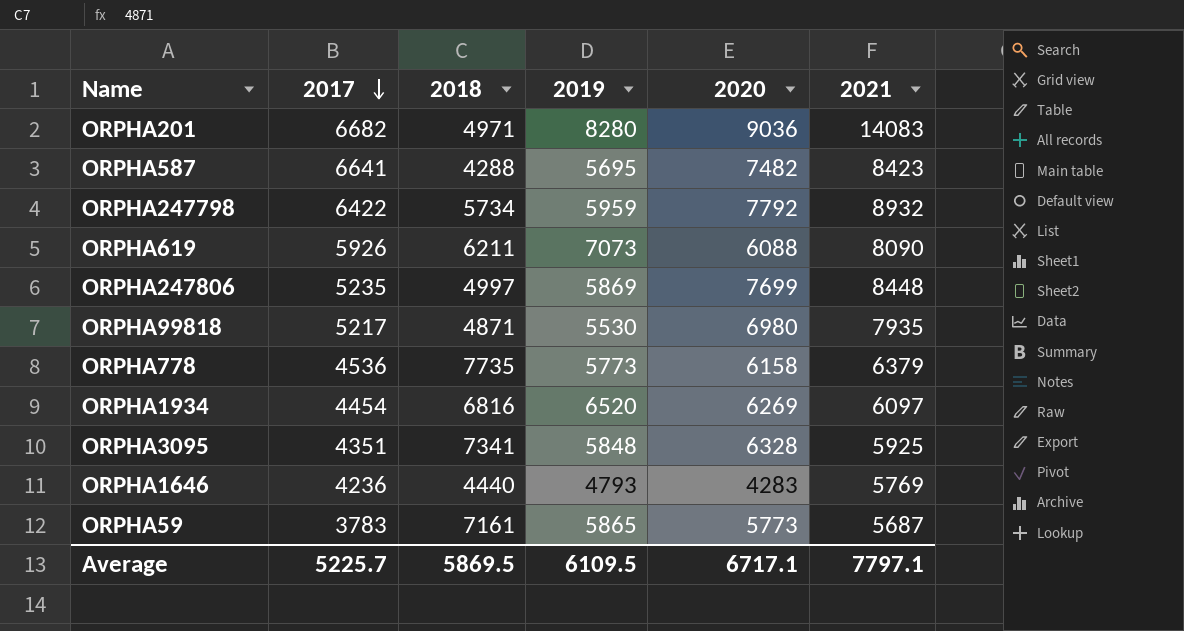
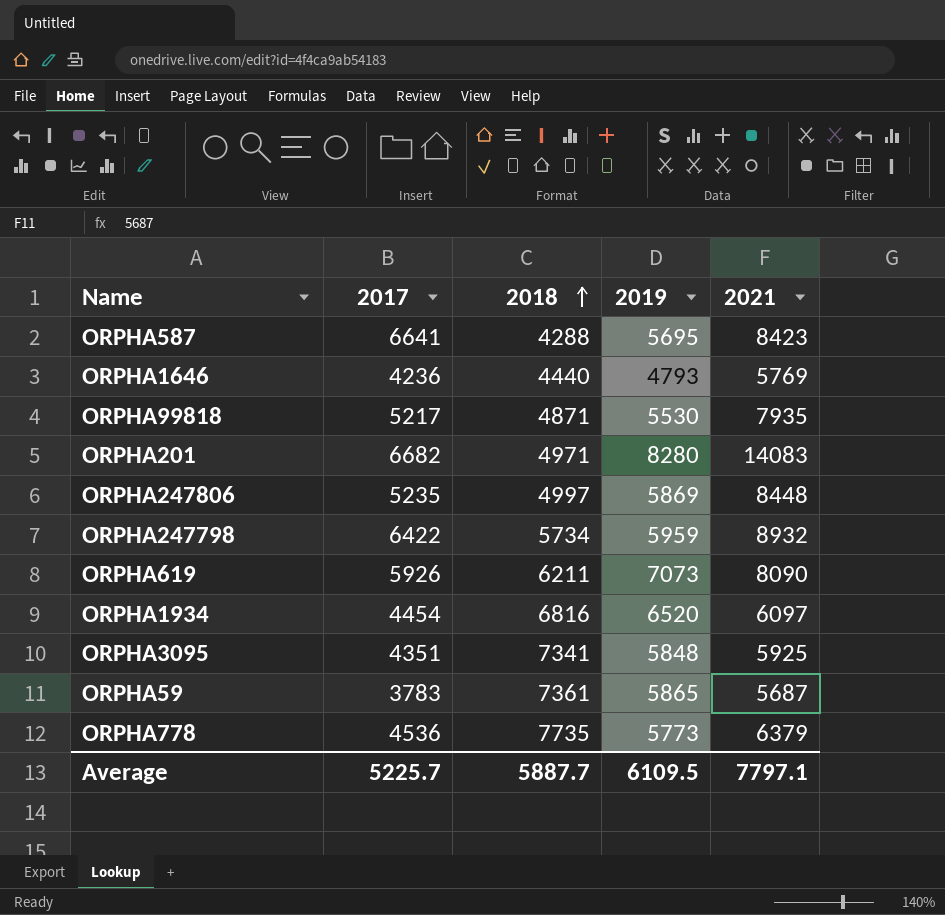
row order: 2017 descending -> 2018 ascending
column 2020 | position: 5 -> none
ORPHA59 | 2018: 7161 -> 7361
Average | 2018: 5869.5 -> 5887.7

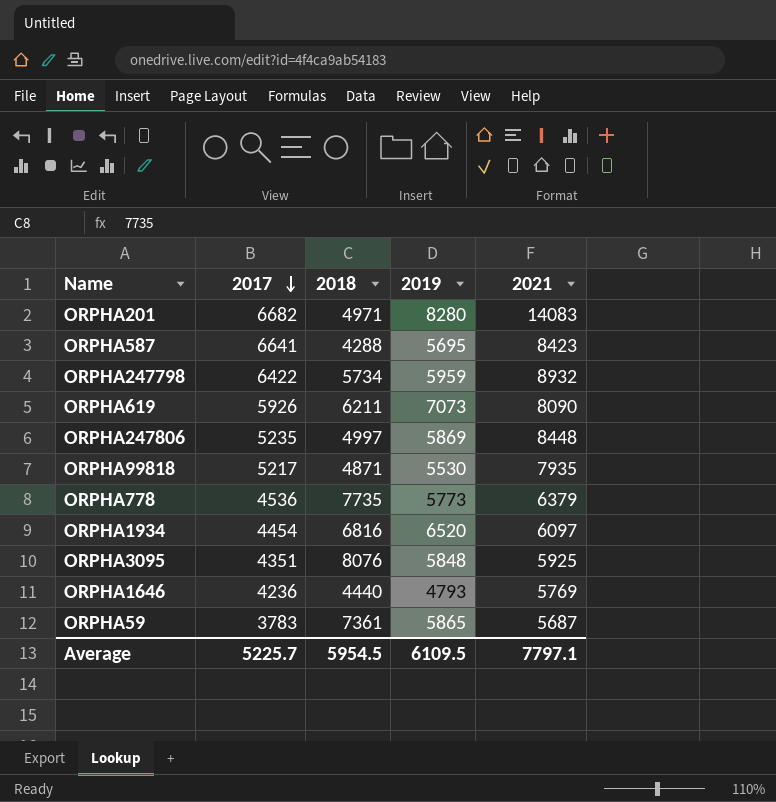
row order: 2018 ascending -> 2017 descending
ORPHA3095 | 2018: 7341 -> 8076
Average | 2018: 5887.7 -> 5954.5

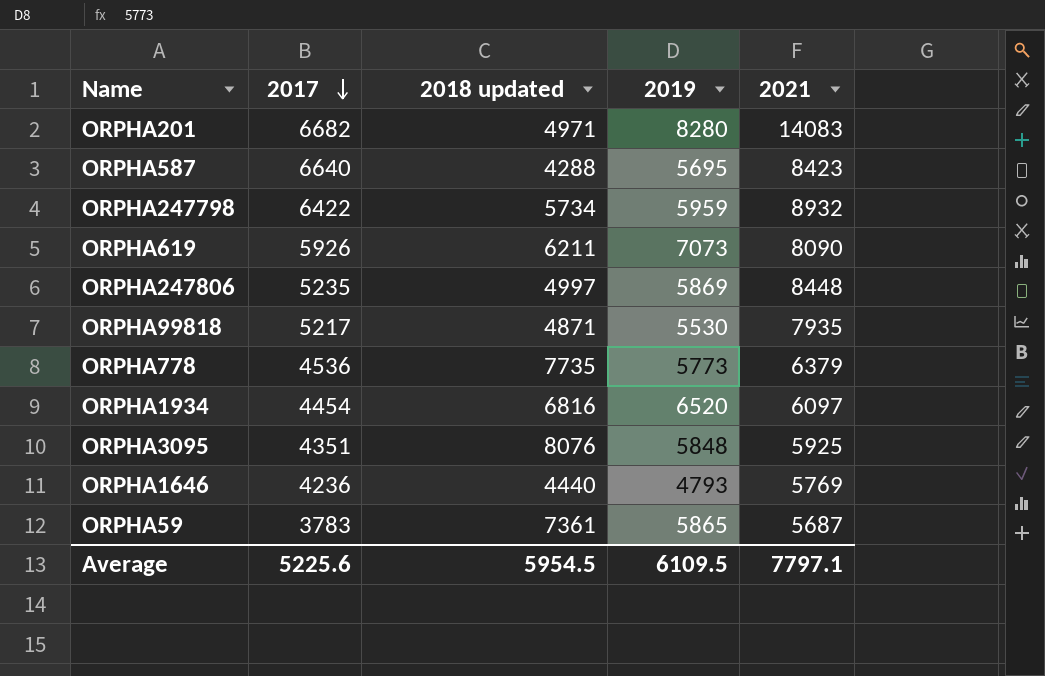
column name: 2018 -> 2018 updated
ORPHA587 | 2017: 6641 -> 6640
Average | 2017: 5225.7 -> 5225.6

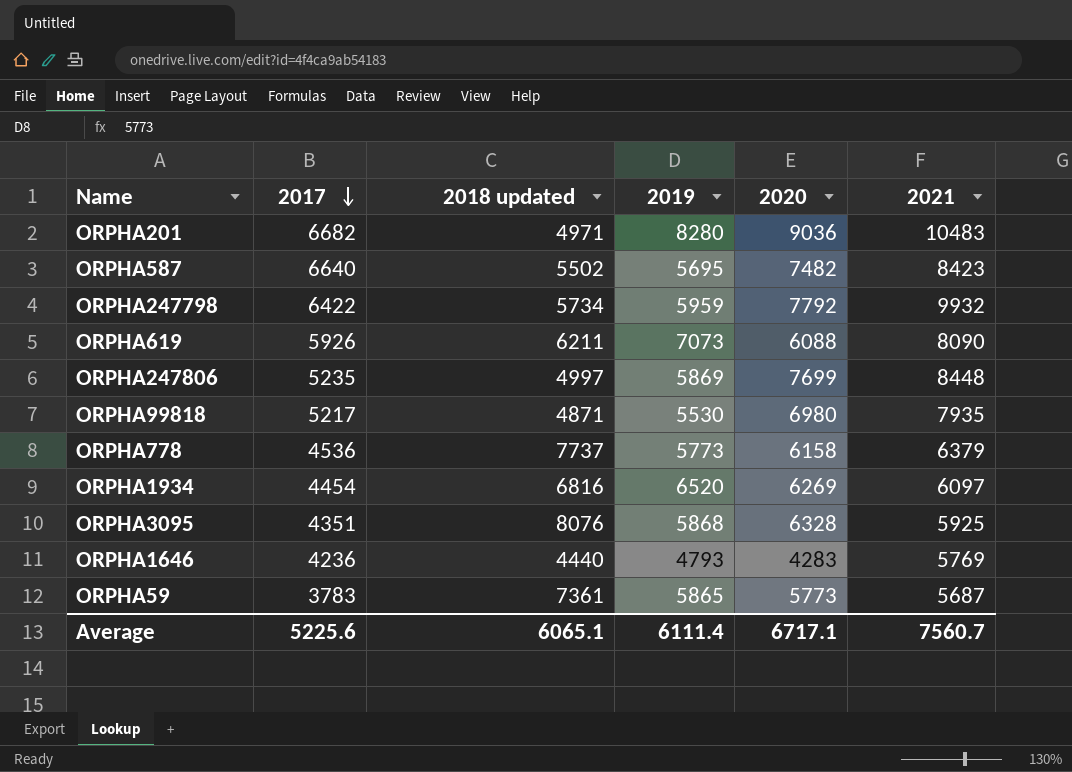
column 2020 | position: none -> 5
ORPHA201 | 2021: 14083 -> 10483
ORPHA587 | 2018 updated: 4288 -> 5502
ORPHA247798 | 2021: 8932 -> 9932
ORPHA778 | 2018 updated: 7735 -> 7737
ORPHA3095 | 2019: 5848 -> 5868
Average | 2018 updated: 5954.5 -> 6065.1
Average | 2019: 6109.5 -> 6111.4
Average | 2021: 7797.1 -> 7560.7

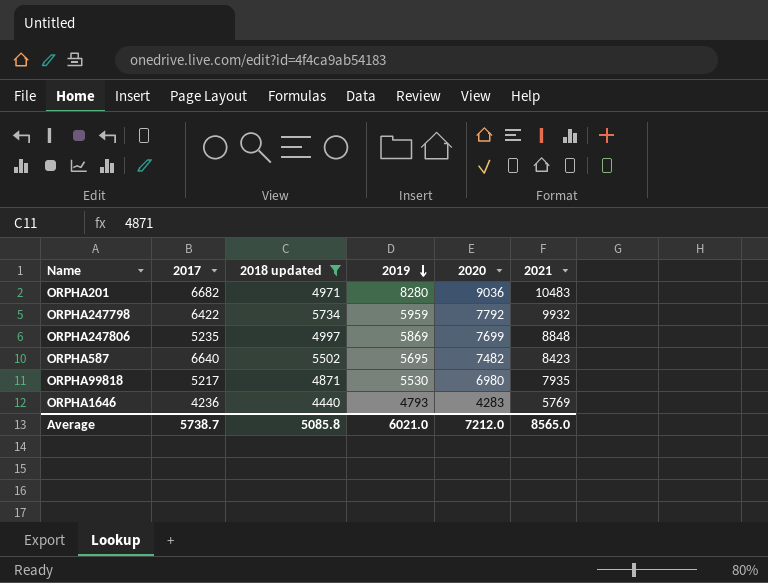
filter: none -> 2018 updated <= 5734
row order: 2017 descending -> 2019 descending
ORPHA247806 | 2021: 8448 -> 8848
Average | 2017: 5225.6 -> 5738.7
Average | 2018 updated: 6065.1 -> 5085.8
Average | 2019: 6111.4 -> 6021.0
Average | 2020: 6717.1 -> 7212.0
Average | 2021: 7560.7 -> 8565.0

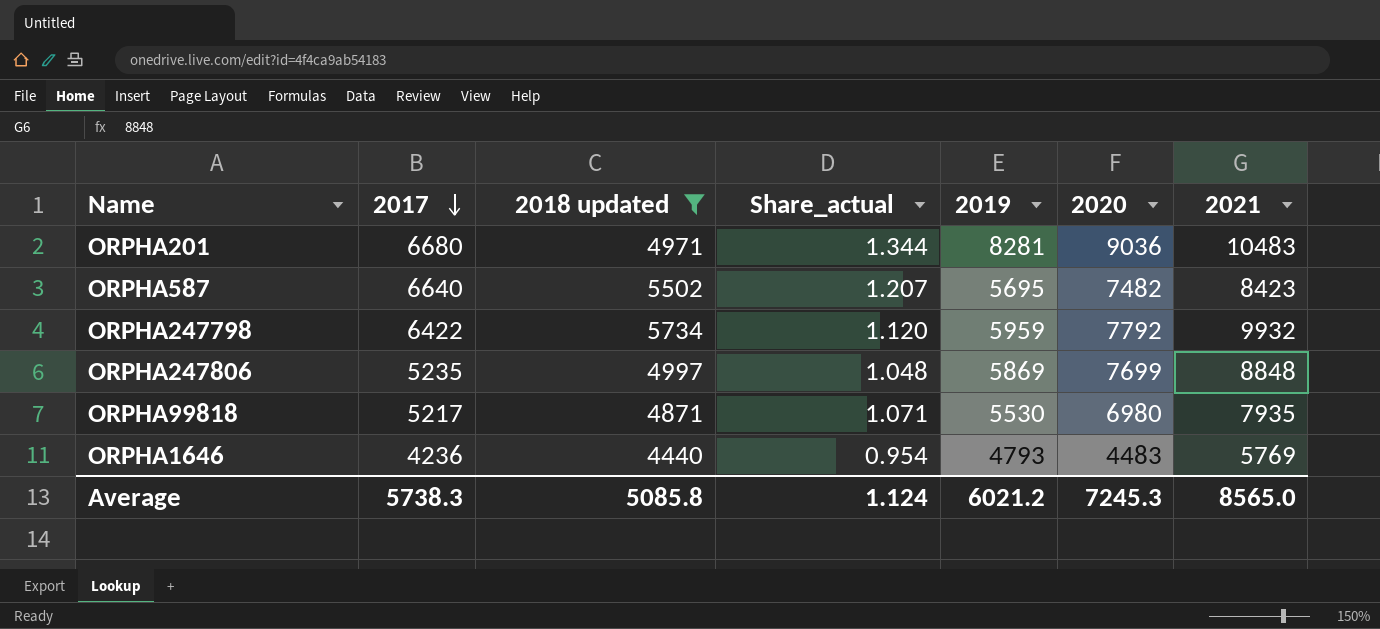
row order: 2019 descending -> 2017 descending
column Share_actual | formula: none -> [2017] / [2018 updated]
ORPHA201 | 2017: 6682 -> 6680
ORPHA201 | 2019: 8280 -> 8281
ORPHA1646 | 2020: 4283 -> 4483
Average | 2017: 5738.7 -> 5738.3
Average | 2019: 6021.0 -> 6021.2
Average | 2020: 7212.0 -> 7245.3

